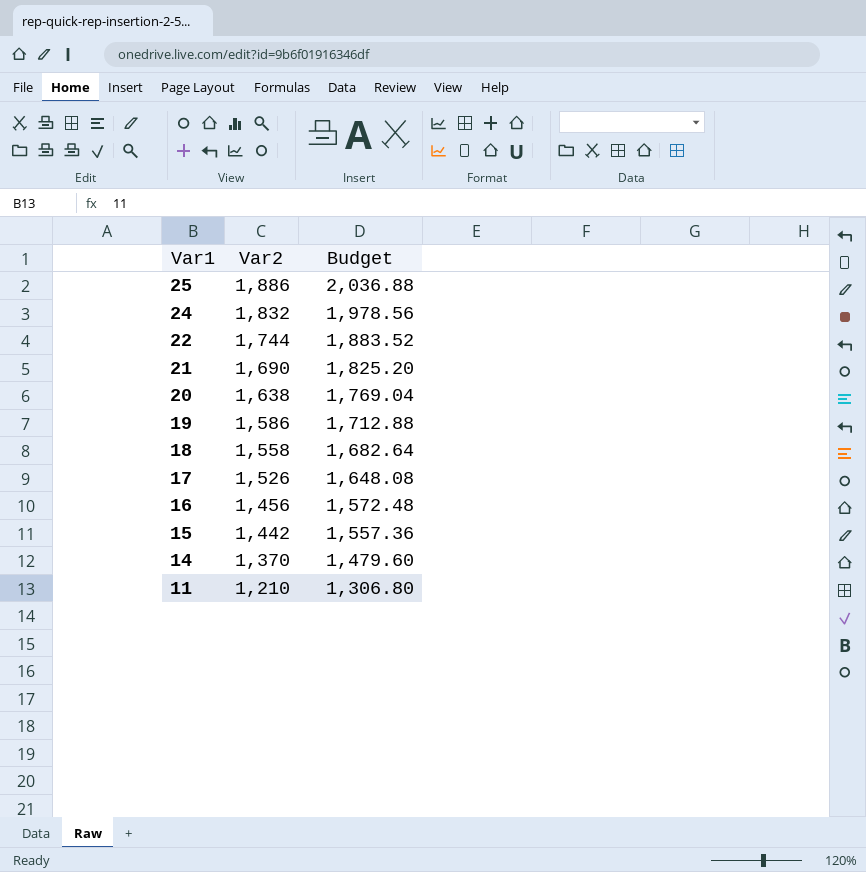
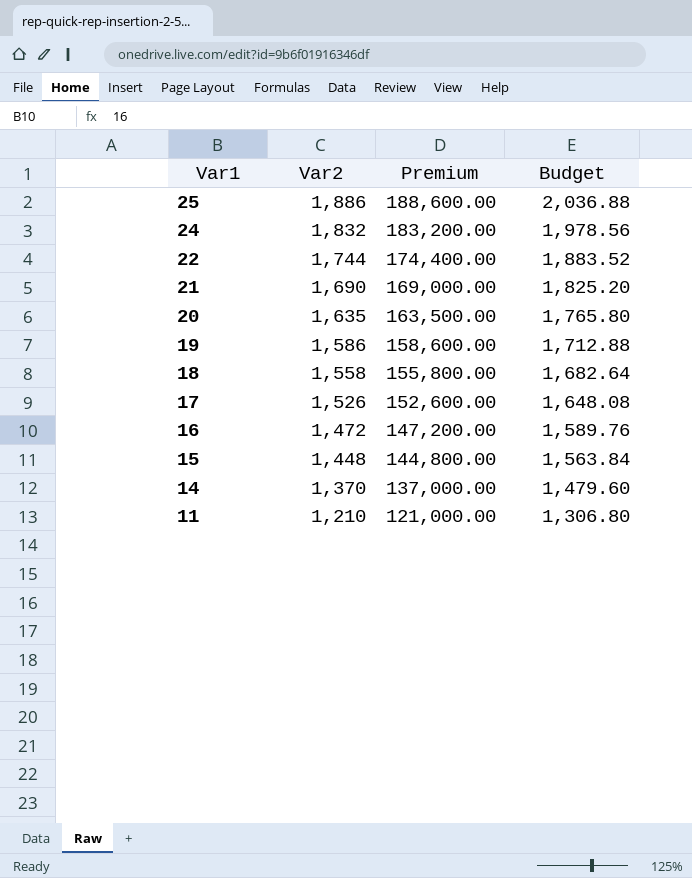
column Premium | formula: none -> [Var2] * 100
20 | Var2: 1,638 -> 1,635
20 | Budget: 1,769.04 -> 1,765.80
16 | Var2: 1,456 -> 1,472
16 | Budget: 1,572.48 -> 1,589.76
15 | Var2: 1,442 -> 1,448
15 | Budget: 1,557.36 -> 1,563.84

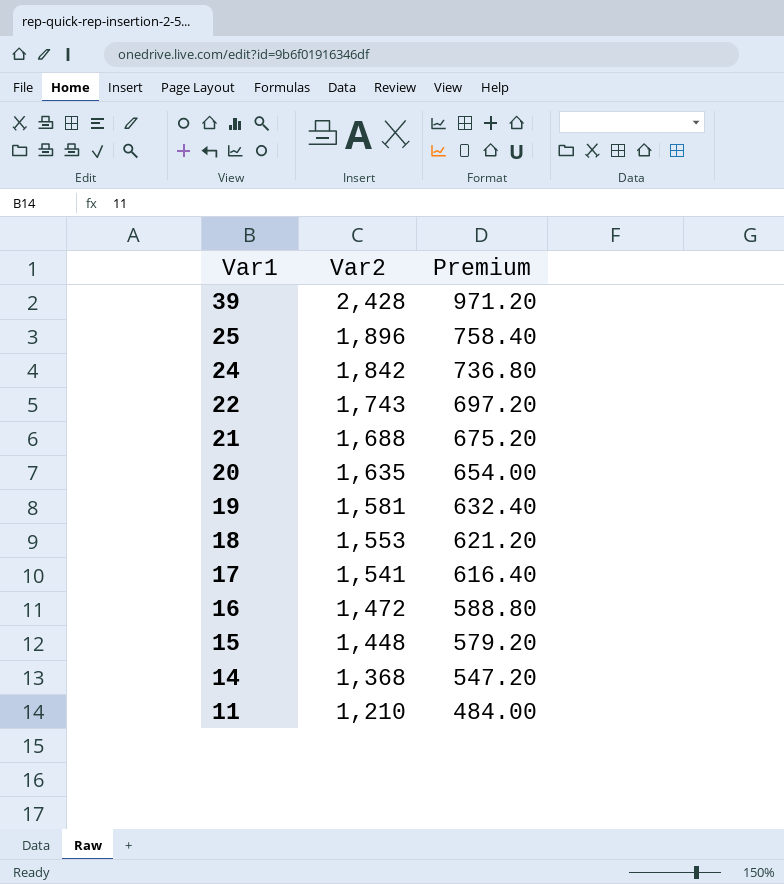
column Budget | formula: [Var2] * 1.08 -> none
column Premium | formula: [Var2] * 100 -> [Var2] * 0.4
row 39: none -> 2,428 | 971.20
25 | Var2: 1,886 -> 1,896
24 | Var2: 1,832 -> 1,842
22 | Var2: 1,744 -> 1,743
21 | Var2: 1,690 -> 1,688
19 | Var2: 1,586 -> 1,581
18 | Var2: 1,558 -> 1,553
17 | Var2: 1,526 -> 1,541
14 | Var2: 1,370 -> 1,368

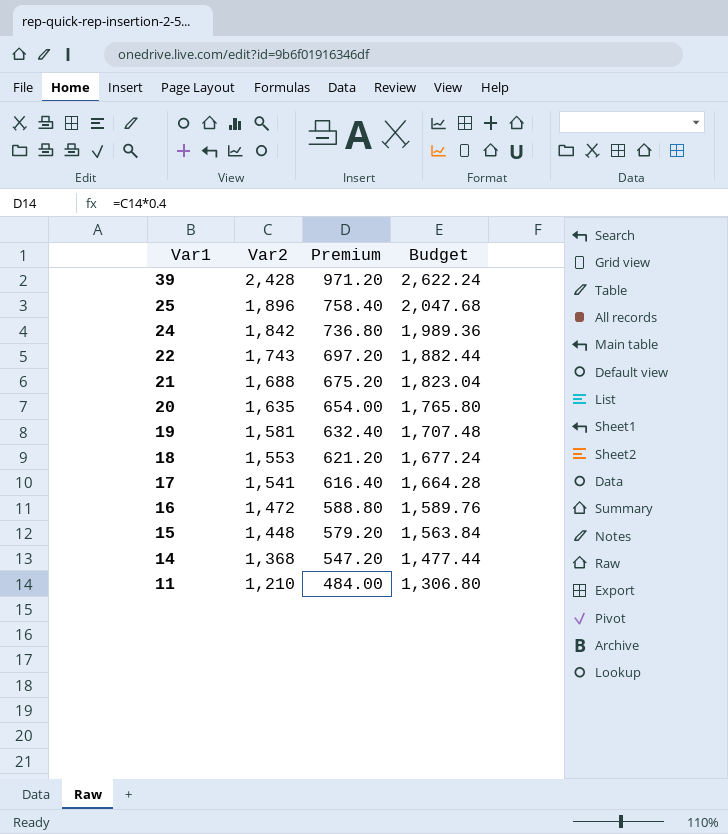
column Budget | formula: none -> [Var2] * 1.08

